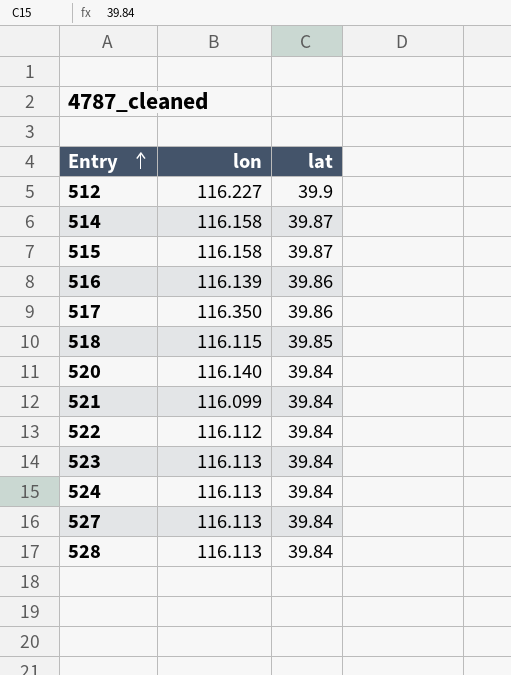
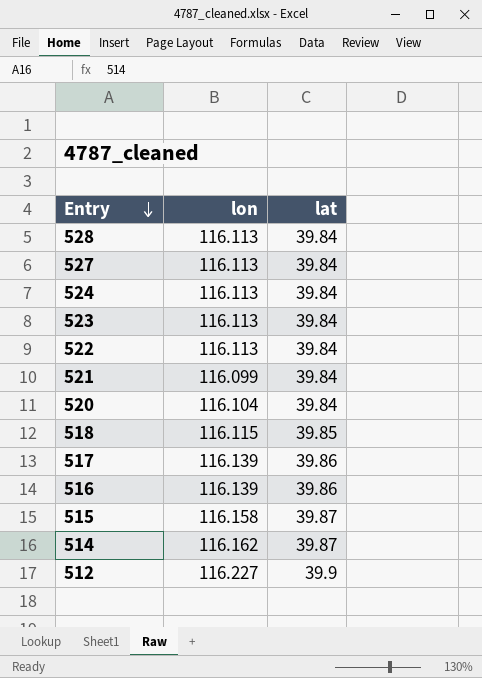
row order: Entry ascending -> Entry descending
522 | lon: 116.112 -> 116.113
520 | lon: 116.140 -> 116.104
517 | lon: 116.350 -> 116.139
514 | lon: 116.158 -> 116.162

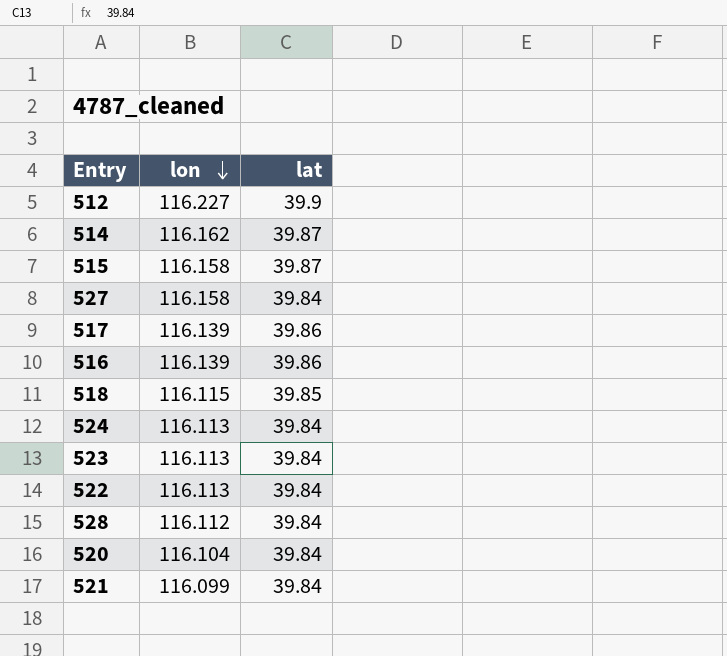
row order: Entry descending -> lon descending
527 | lon: 116.113 -> 116.158
528 | lon: 116.113 -> 116.112

